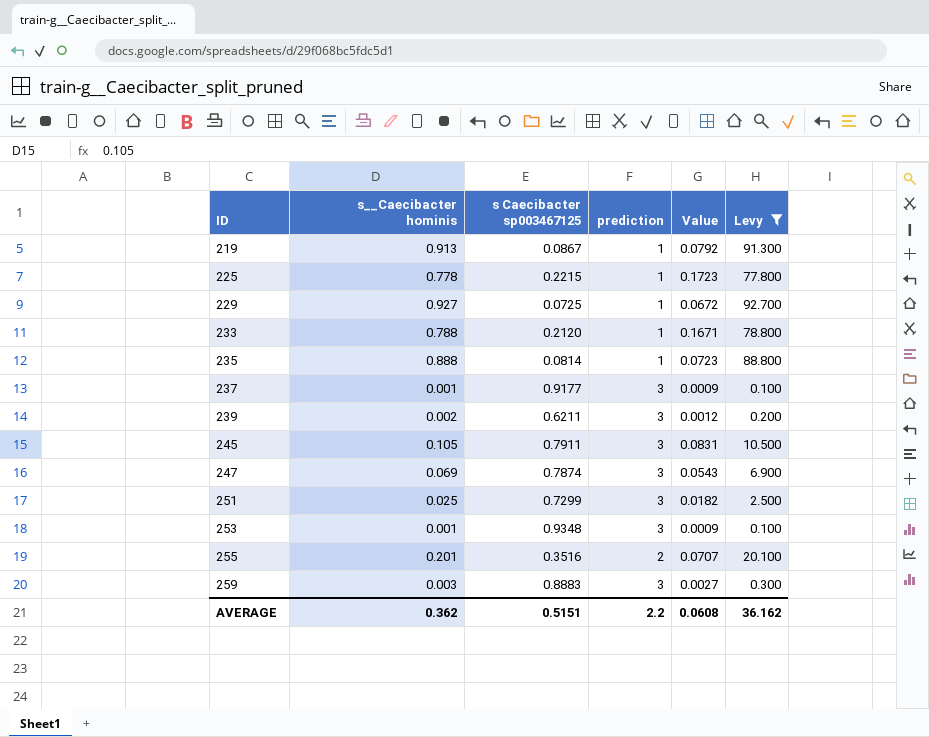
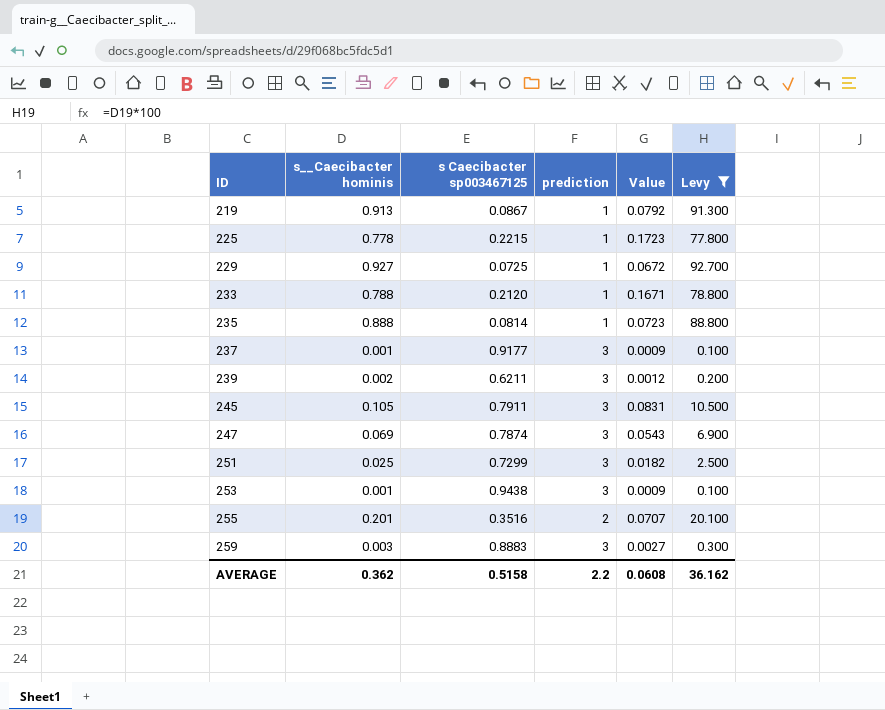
253 | s Caecibacter sp003467125: 0.9348 -> 0.9438
AVERAGE | s Caecibacter sp003467125: 0.5151 -> 0.5158

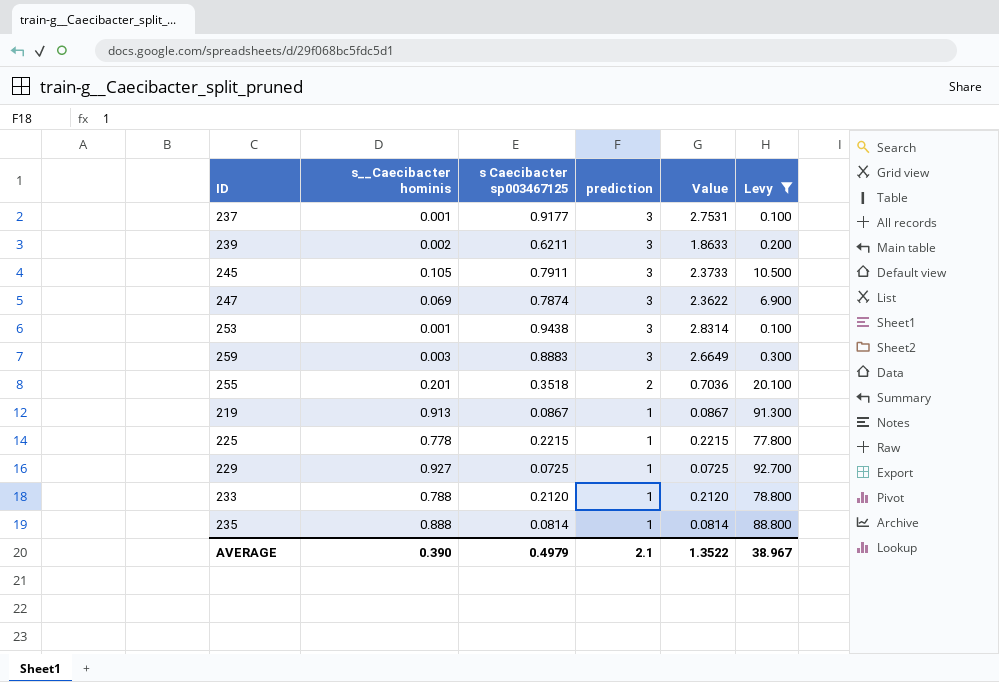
row order: ID ascending -> prediction descending
column Value | formula: [s__Caecibacter hominis] * [s Caecibacter sp003467125] -> [s Caecibacter sp003467125] * [prediction]
row 251: 0.025 | 0.7299 | 3 | 0.0182 | 2.500 -> none
255 | s Caecibacter sp003467125: 0.3516 -> 0.3518
AVERAGE | s__Caecibacter hominis: 0.362 -> 0.390
AVERAGE | s Caecibacter sp003467125: 0.5158 -> 0.4979
AVERAGE | prediction: 2.2 -> 2.1
AVERAGE | Value: 0.0608 -> 1.3522
AVERAGE | Levy: 36.162 -> 38.967

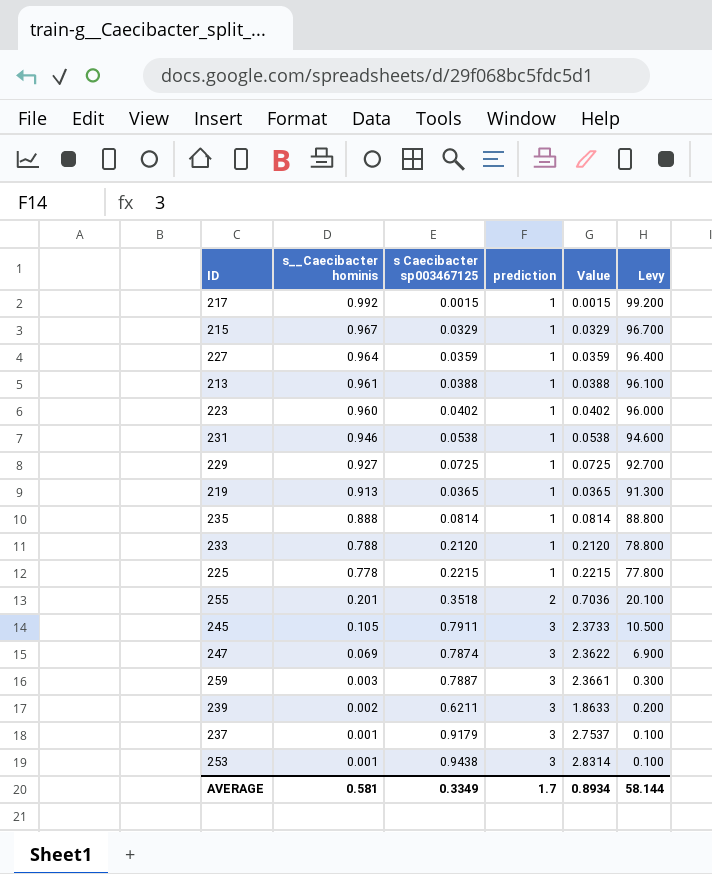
filter: Levy <= 92.700 -> none
row order: prediction descending -> s__Caecibacter hominis descending
219 | s Caecibacter sp003467125: 0.0867 -> 0.0365
219 | Value: 0.0867 -> 0.0365
259 | s Caecibacter sp003467125: 0.8883 -> 0.7887
259 | Value: 2.6649 -> 2.3661
237 | s Caecibacter sp003467125: 0.9177 -> 0.9179
237 | Value: 2.7531 -> 2.7537
AVERAGE | s__Caecibacter hominis: 0.390 -> 0.581
AVERAGE | s Caecibacter sp003467125: 0.4979 -> 0.3349
AVERAGE | prediction: 2.1 -> 1.7
AVERAGE | Value: 1.3522 -> 0.8934
AVERAGE | Levy: 38.967 -> 58.144

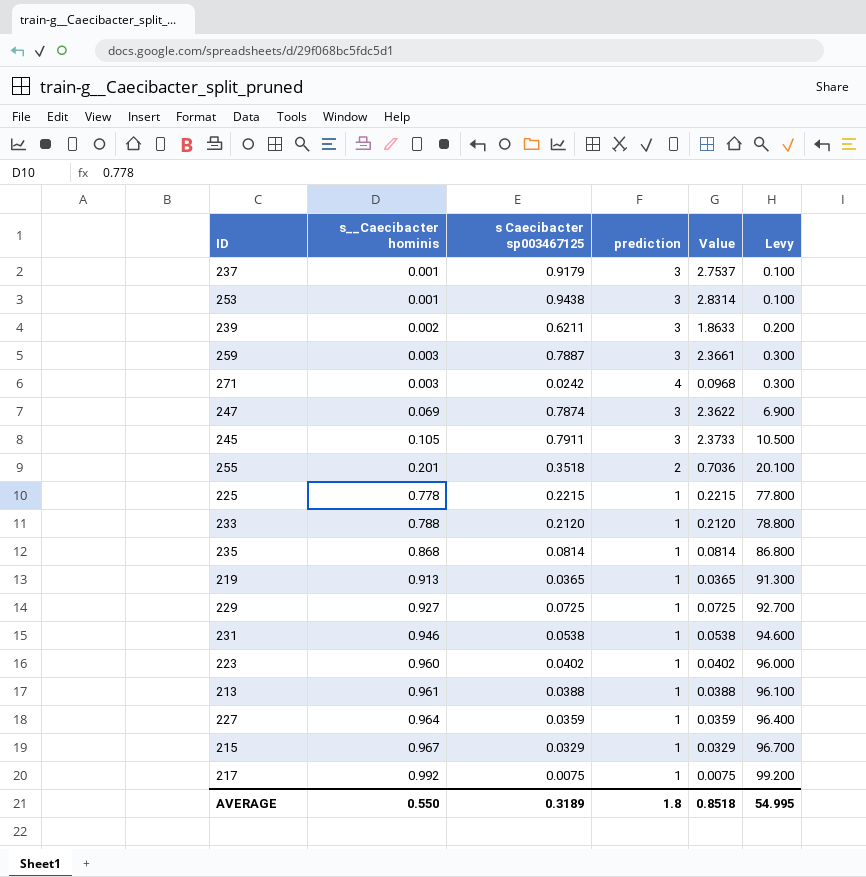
row order: s__Caecibacter hominis descending -> s__Caecibacter hominis ascending
row 271: none -> 0.003 | 0.0242 | 4 | 0.0968 | 0.300
235 | s__Caecibacter hominis: 0.888 -> 0.868
235 | Levy: 88.800 -> 86.800
217 | s Caecibacter sp003467125: 0.0015 -> 0.0075
217 | Value: 0.0015 -> 0.0075
AVERAGE | s__Caecibacter hominis: 0.581 -> 0.550
AVERAGE | s Caecibacter sp003467125: 0.3349 -> 0.3189
AVERAGE | prediction: 1.7 -> 1.8
AVERAGE | Value: 0.8934 -> 0.8518
AVERAGE | Levy: 58.144 -> 54.995

